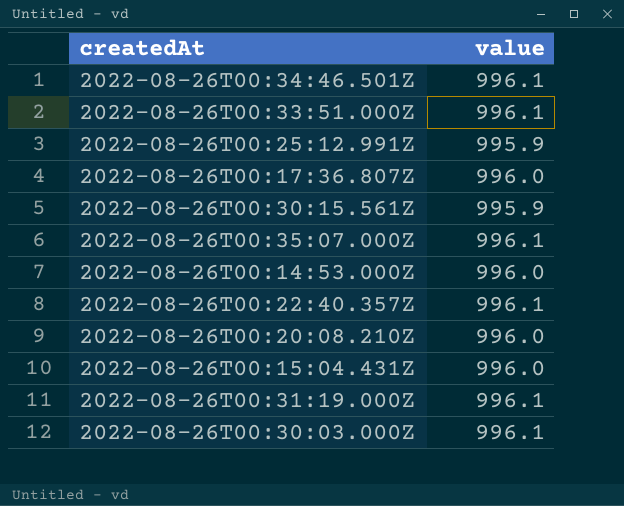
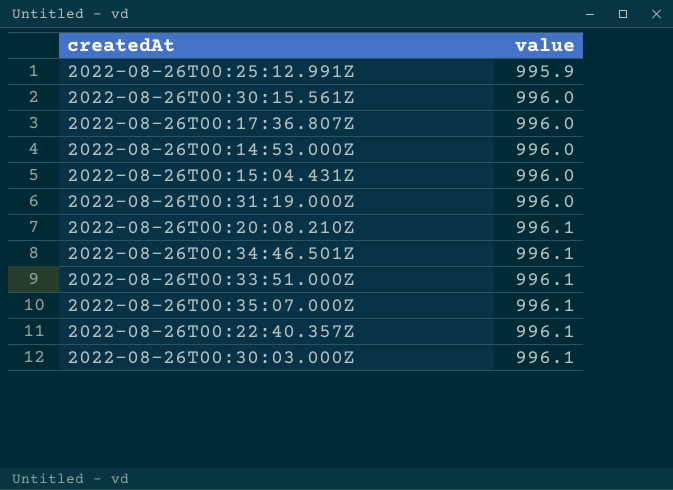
row order: none -> value ascending
2022-08-26T00:30:15.561Z | value: 995.9 -> 996.0
2022-08-26T00:31:19.000Z | value: 996.1 -> 996.0
2022-08-26T00:20:08.210Z | value: 996.0 -> 996.1

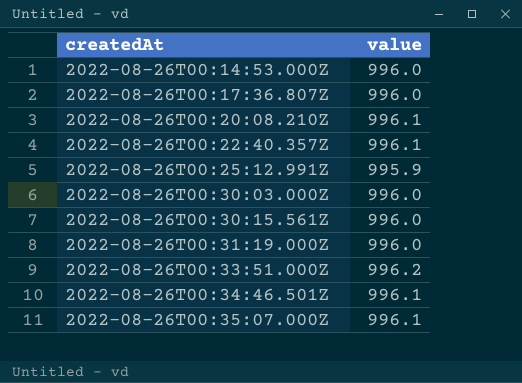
row order: value ascending -> createdAt ascending
row 2022-08-26T00:15:04.431Z: 996.0 -> none
2022-08-26T00:30:03.000Z | value: 996.1 -> 996.0
2022-08-26T00:33:51.000Z | value: 996.1 -> 996.2

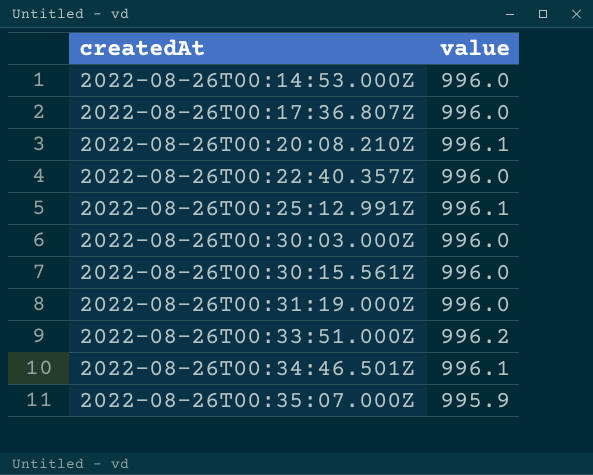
2022-08-26T00:22:40.357Z | value: 996.1 -> 996.0
2022-08-26T00:25:12.991Z | value: 995.9 -> 996.1
2022-08-26T00:35:07.000Z | value: 996.1 -> 995.9

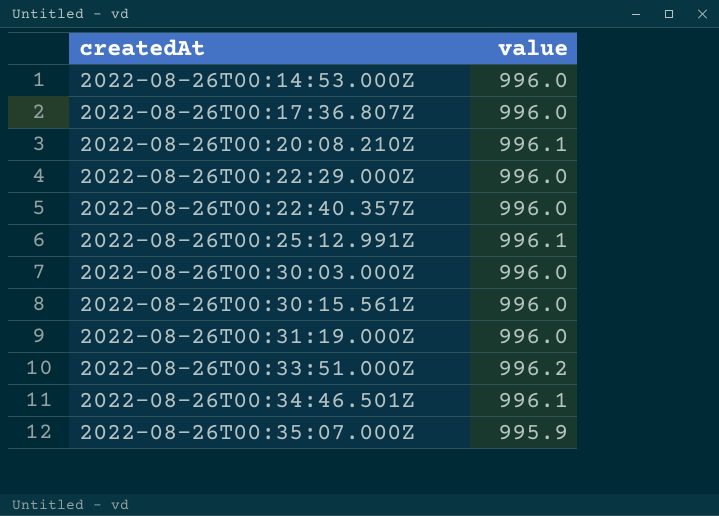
row 2022-08-26T00:22:29.000Z: none -> 996.0

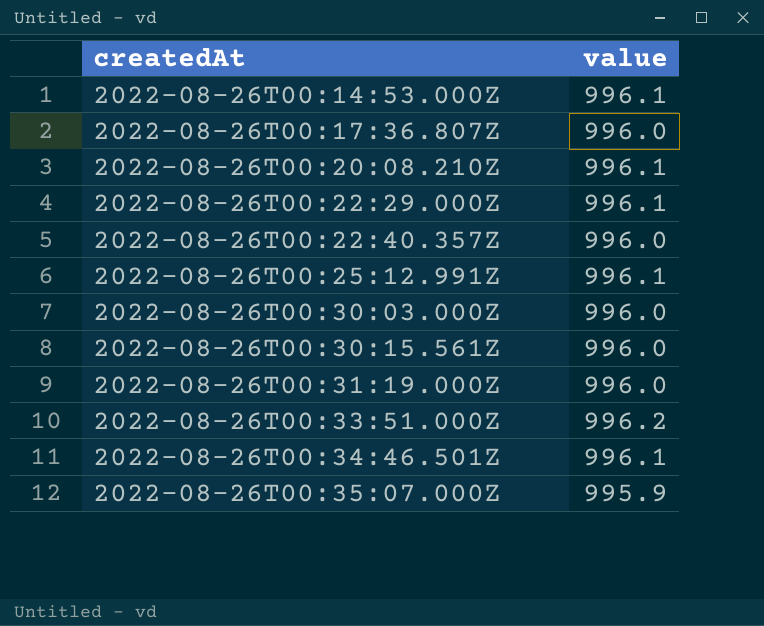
2022-08-26T00:14:53.000Z | value: 996.0 -> 996.1
2022-08-26T00:22:29.000Z | value: 996.0 -> 996.1

